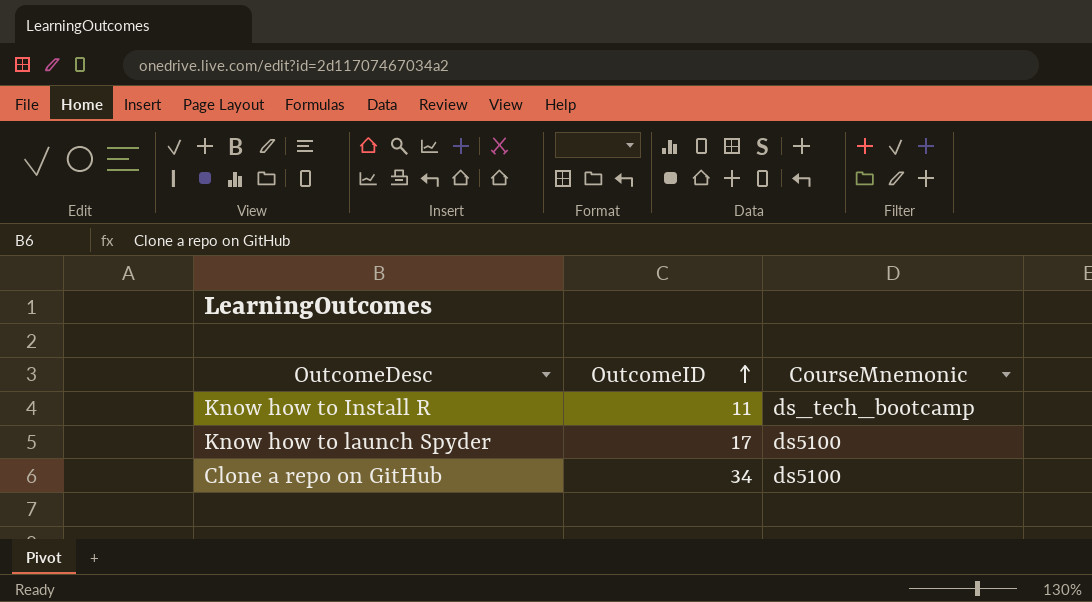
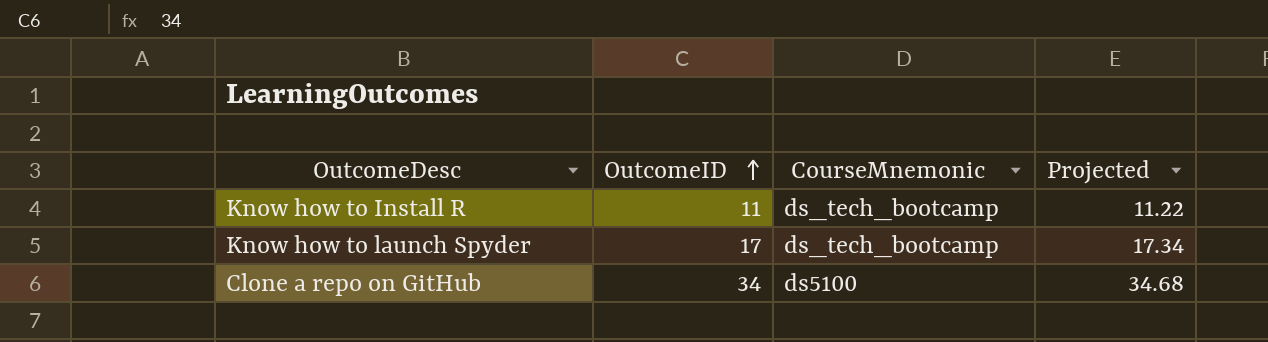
column Projected | formula: none -> [OutcomeID] * 1.02
Know how to launch Spyder | CourseMnemonic: ds5100 -> ds_tech_bootcamp

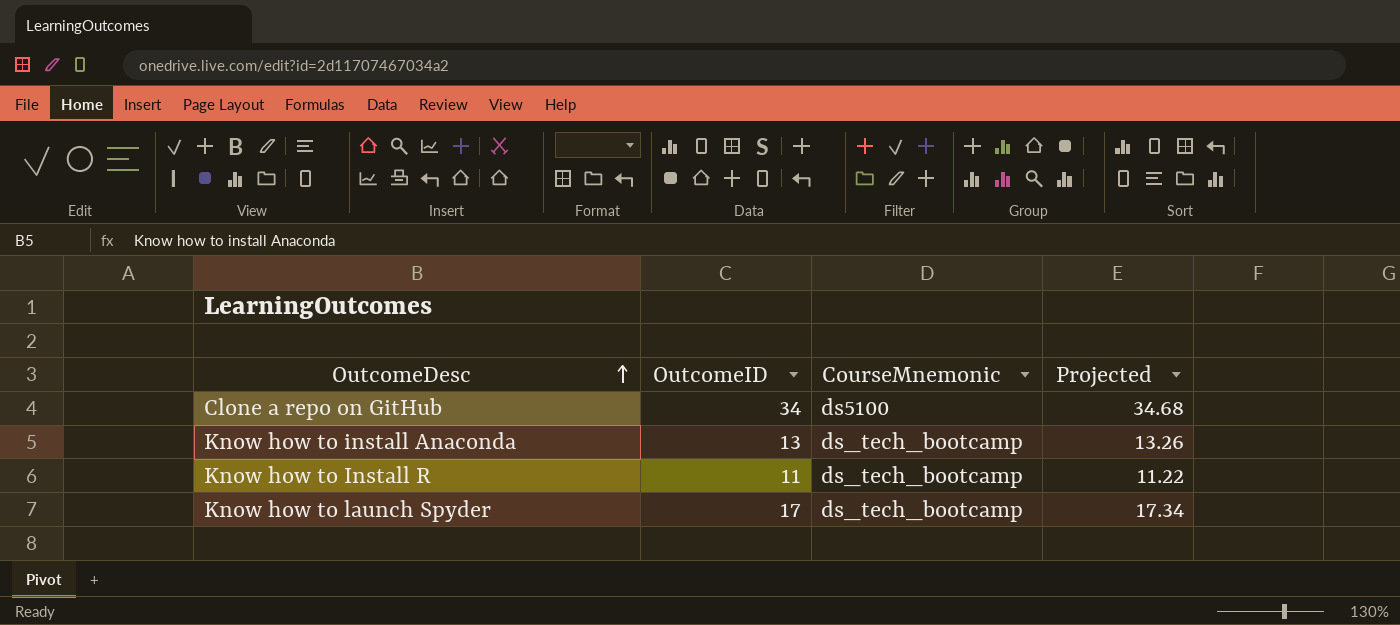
row order: OutcomeID ascending -> OutcomeDesc ascending
row Know how to install Anaconda: none -> 13 | ds_tech_bootcamp | 13.26

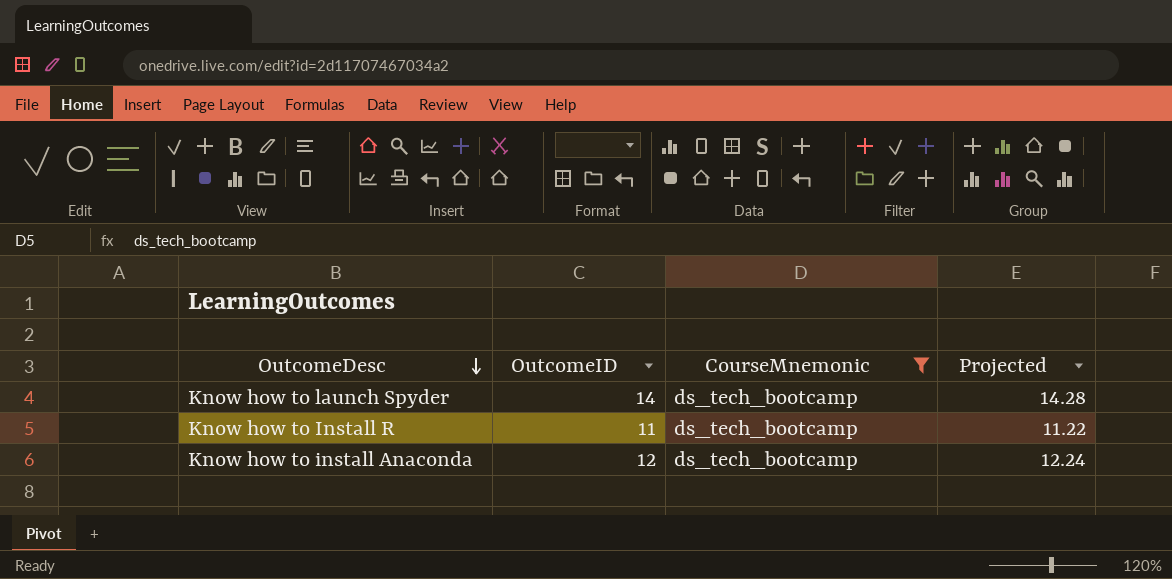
filter: none -> CourseMnemonic = ds_tech_bootcamp
row order: OutcomeDesc ascending -> OutcomeDesc descending
Know how to launch Spyder | OutcomeID: 17 -> 14
Know how to launch Spyder | Projected: 17.34 -> 14.28
Know how to install Anaconda | OutcomeID: 13 -> 12
Know how to install Anaconda | Projected: 13.26 -> 12.24

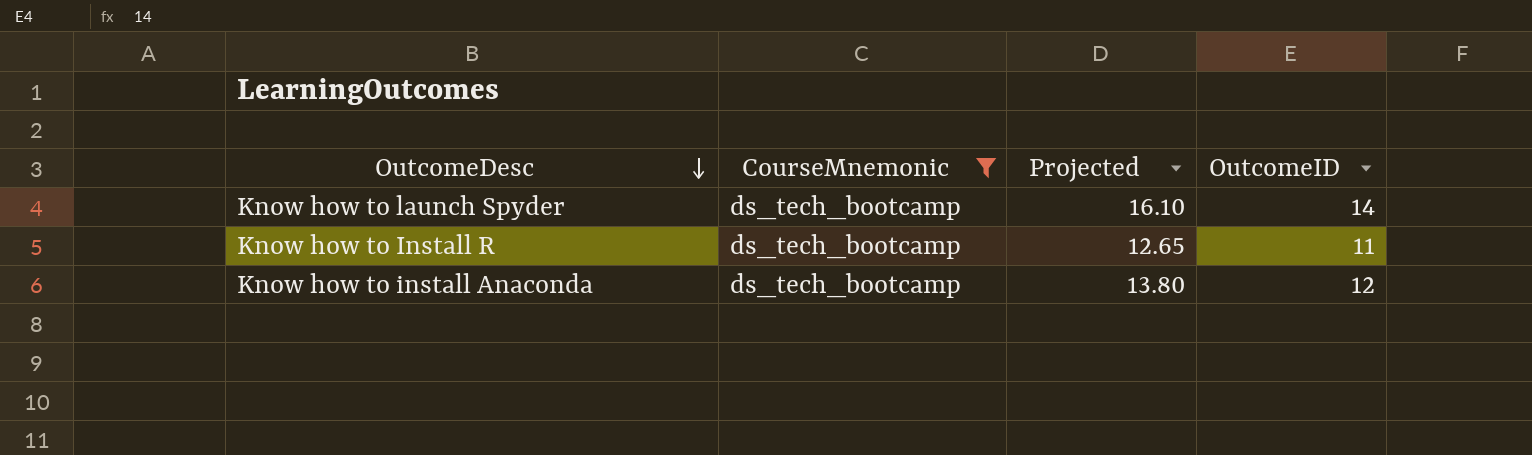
column Projected | formula: [OutcomeID] * 1.02 -> [OutcomeID] * 1.15
column OutcomeID | position: 2 -> 4

